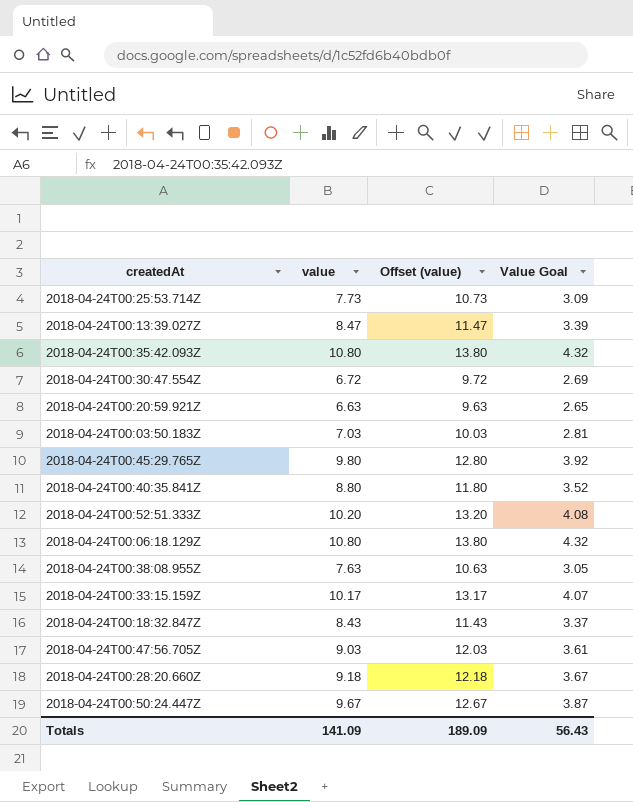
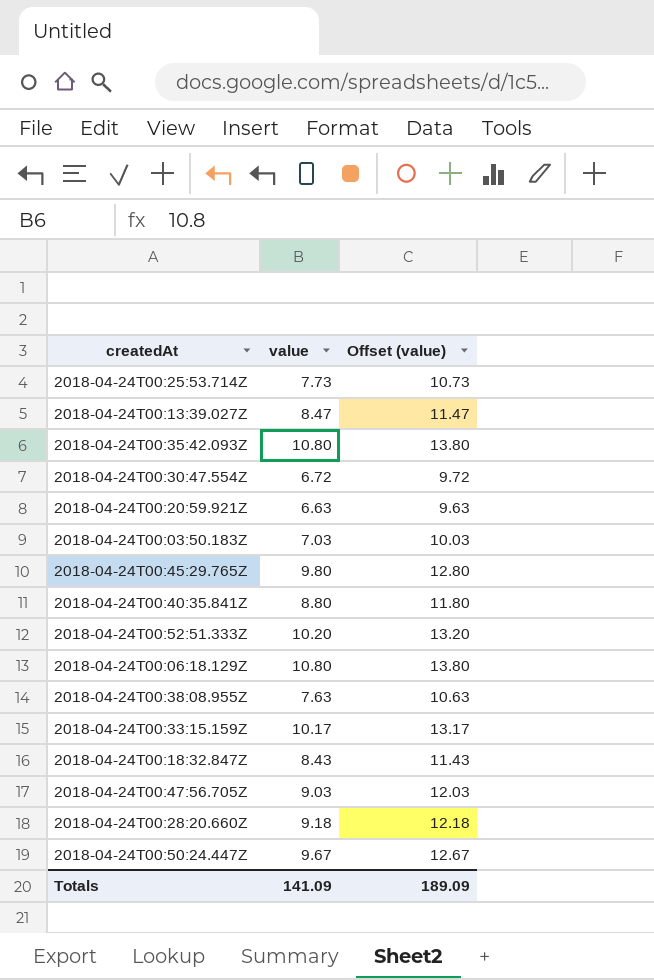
column Value Goal | formula: [value] * 0.4 -> none

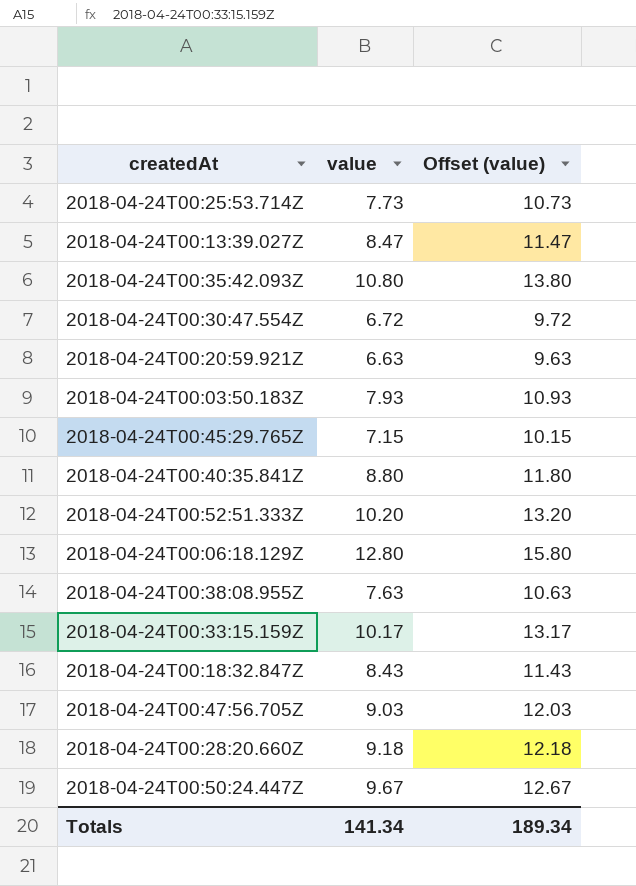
2018-04-24T00:03:50.183Z | value: 7.03 -> 7.93
2018-04-24T00:03:50.183Z | Offset (value): 10.03 -> 10.93
2018-04-24T00:45:29.765Z | value: 9.80 -> 7.15
2018-04-24T00:45:29.765Z | Offset (value): 12.80 -> 10.15
2018-04-24T00:06:18.129Z | value: 10.80 -> 12.80
2018-04-24T00:06:18.129Z | Offset (value): 13.80 -> 15.80
Totals | value: 141.09 -> 141.34
Totals | Offset (value): 189.09 -> 189.34

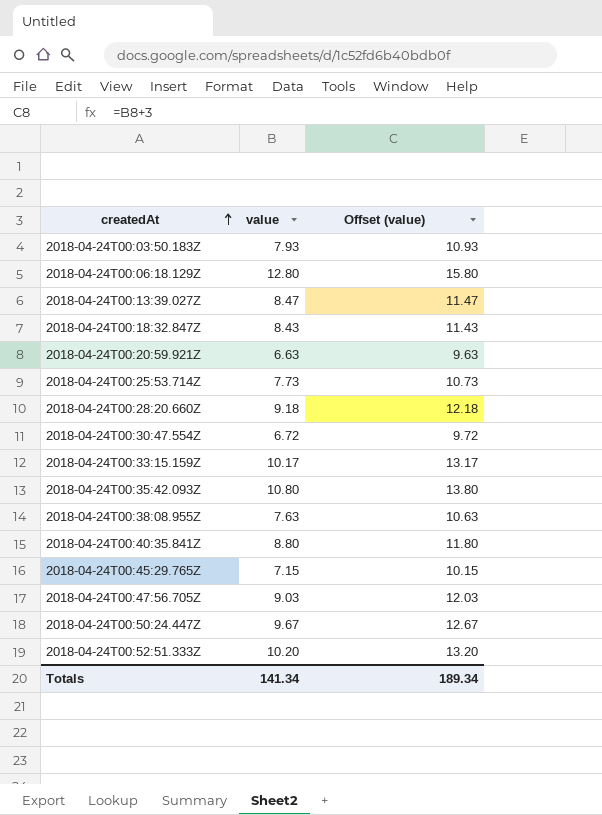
row order: none -> createdAt ascending

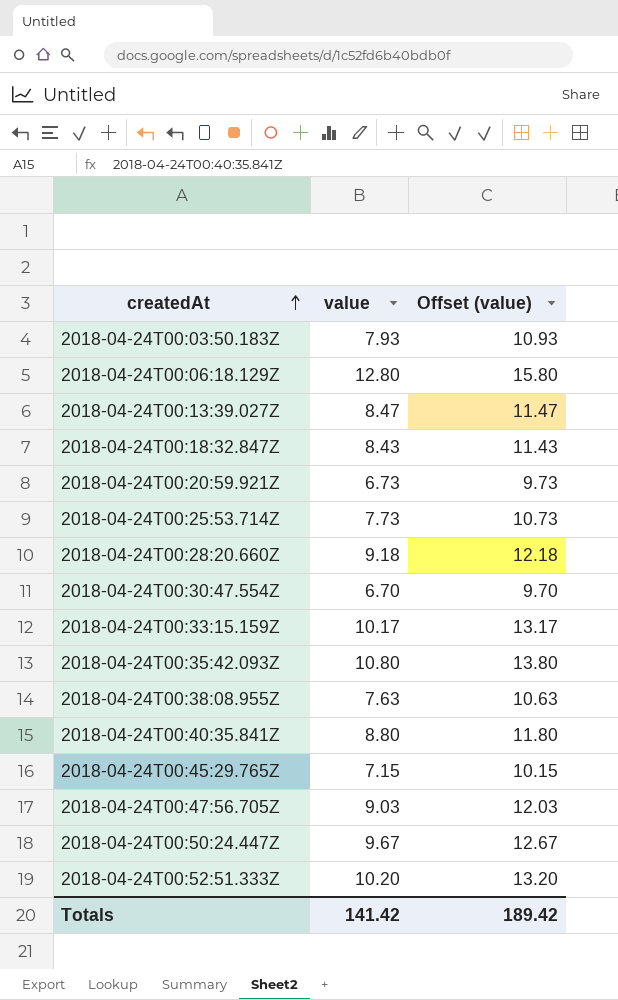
2018-04-24T00:20:59.921Z | value: 6.63 -> 6.73
2018-04-24T00:20:59.921Z | Offset (value): 9.63 -> 9.73
2018-04-24T00:30:47.554Z | value: 6.72 -> 6.70
2018-04-24T00:30:47.554Z | Offset (value): 9.72 -> 9.70
Totals | value: 141.34 -> 141.42
Totals | Offset (value): 189.34 -> 189.42

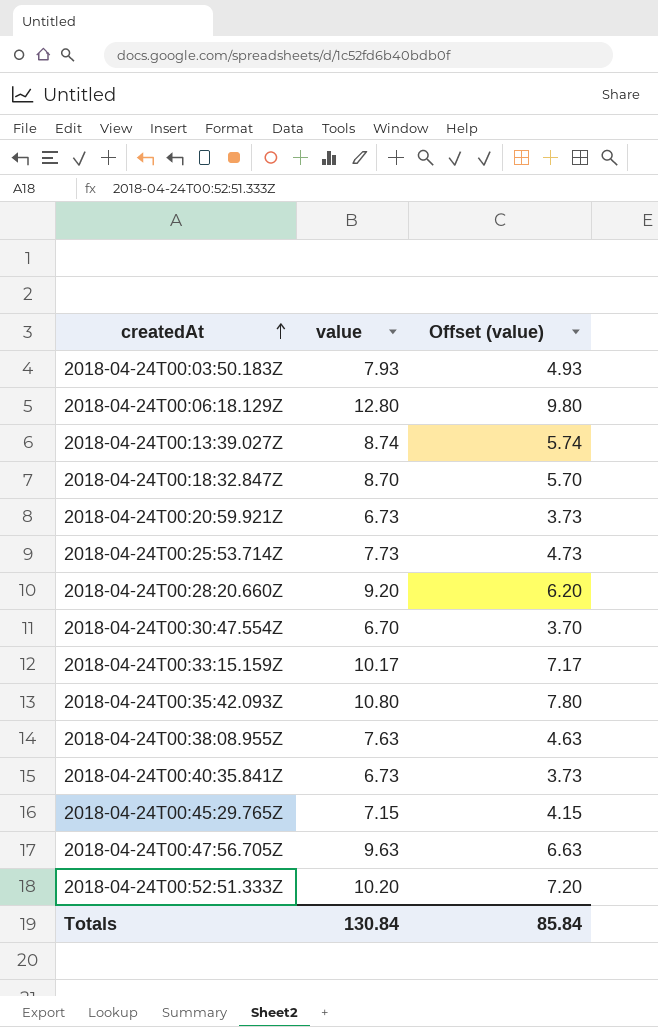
column Offset (value) | formula: [value] + 3 -> [value] - 3
row 2018-04-24T00:50:24.447Z: 9.67 | 12.67 -> none
2018-04-24T00:13:39.027Z | value: 8.47 -> 8.74
2018-04-24T00:18:32.847Z | value: 8.43 -> 8.70
2018-04-24T00:28:20.660Z | value: 9.18 -> 9.20
2018-04-24T00:40:35.841Z | value: 8.80 -> 6.73
2018-04-24T00:47:56.705Z | value: 9.03 -> 9.63
Totals | value: 141.42 -> 130.84
Totals | Offset (value): 189.42 -> 85.84

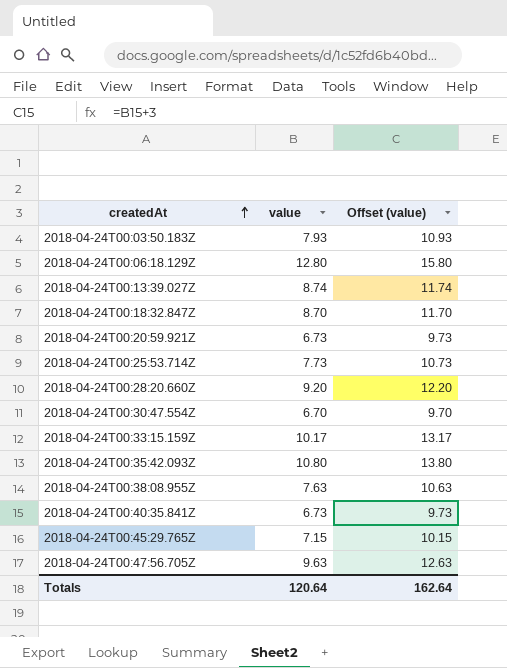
column Offset (value) | formula: [value] - 3 -> [value] + 3
row 2018-04-24T00:52:51.333Z: 10.20 | 7.20 -> none
Totals | value: 130.84 -> 120.64
Totals | Offset (value): 85.84 -> 162.64

